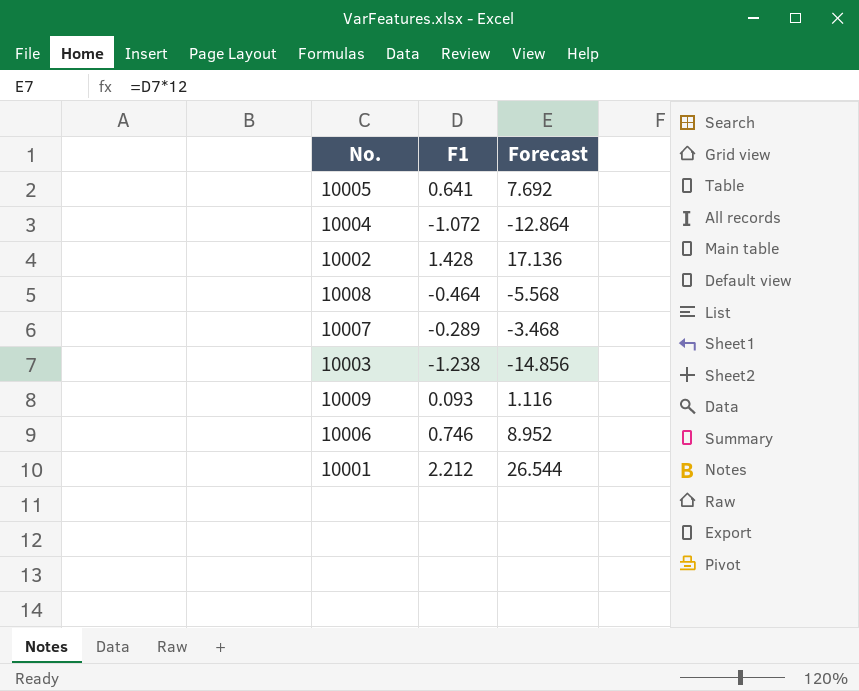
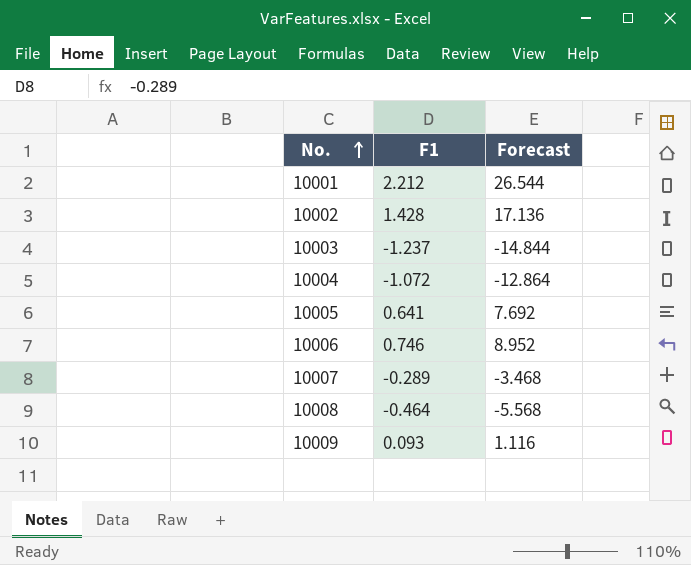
row order: none -> No. ascending
10003 | F1: -1.238 -> -1.237
10003 | Forecast: -14.856 -> -14.844

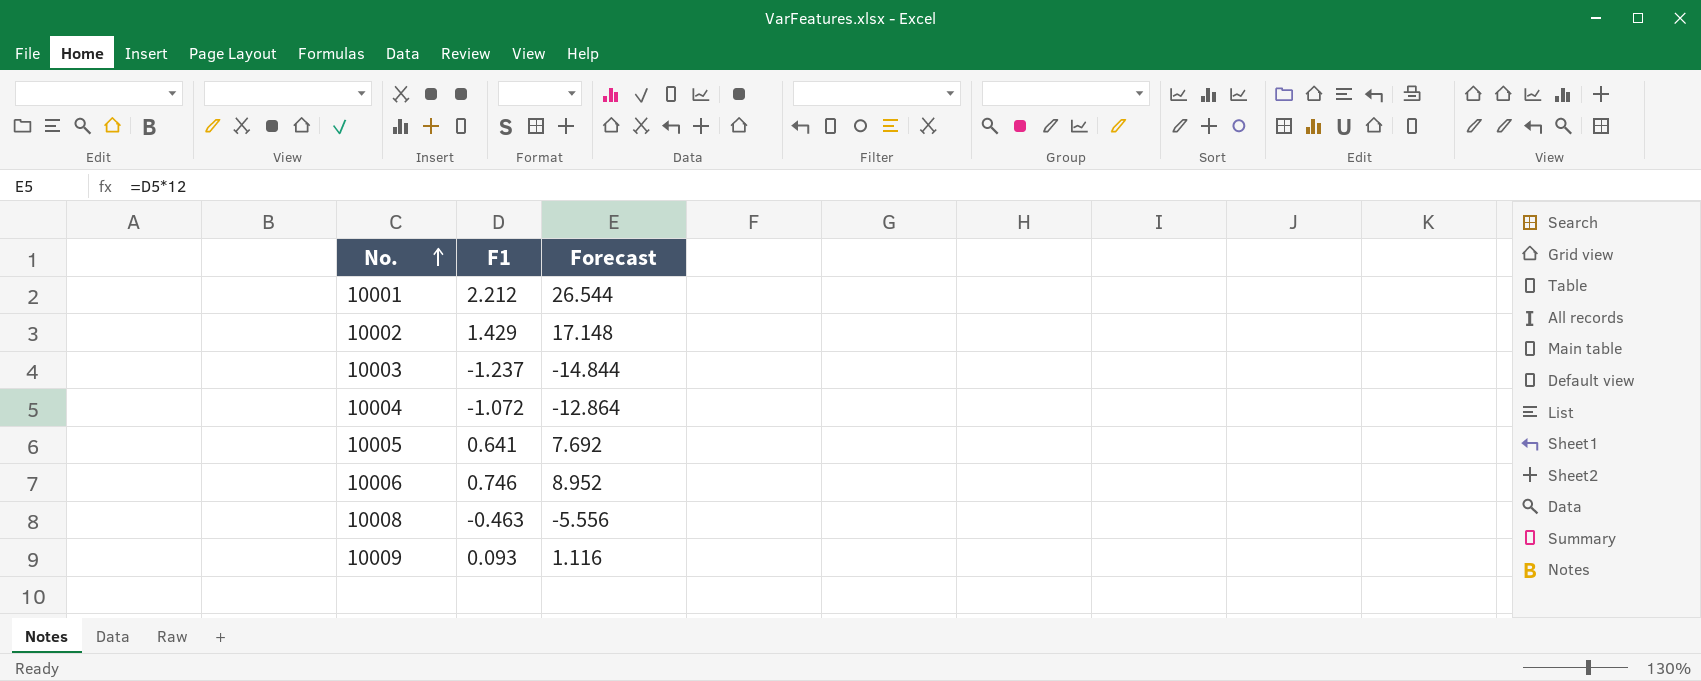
row 10007: -0.289 | -3.468 -> none
10002 | F1: 1.428 -> 1.429
10002 | Forecast: 17.136 -> 17.148
10008 | F1: -0.464 -> -0.463
10008 | Forecast: -5.568 -> -5.556

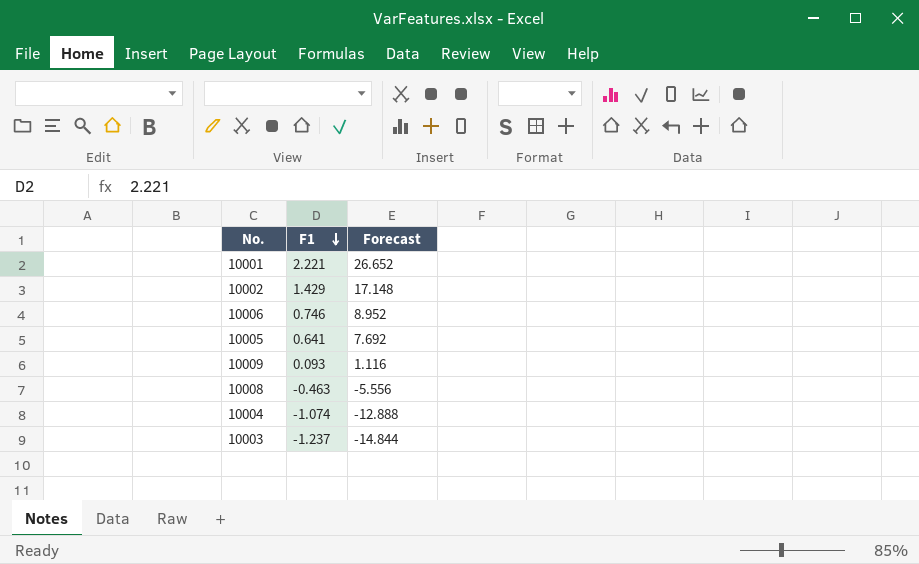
row order: No. ascending -> F1 descending
10001 | F1: 2.212 -> 2.221
10001 | Forecast: 26.544 -> 26.652
10004 | F1: -1.072 -> -1.074
10004 | Forecast: -12.864 -> -12.888

